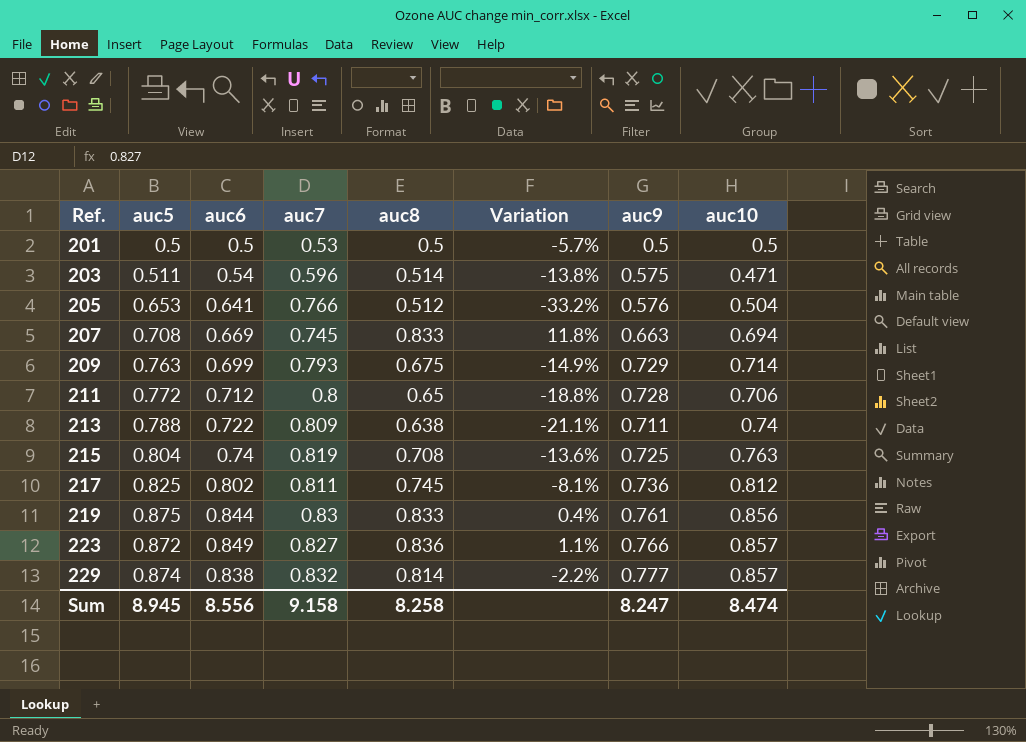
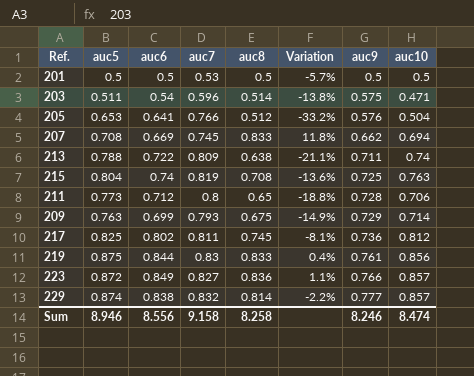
row order: Ref. ascending -> auc9 ascending
207 | auc9: 0.663 -> 0.662
211 | auc5: 0.772 -> 0.773
Sum | auc5: 8.945 -> 8.946
Sum | auc9: 8.247 -> 8.246

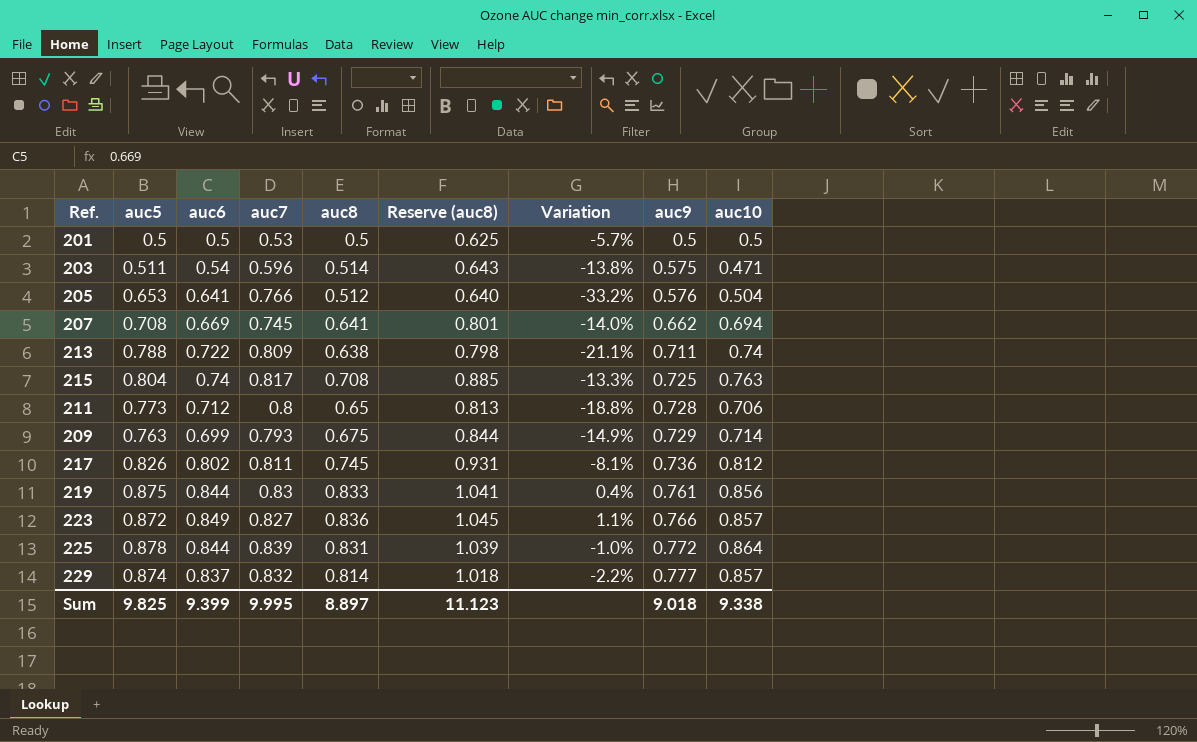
column Reserve (auc8) | formula: none -> [auc8] * 1.25
207 | auc8: 0.833 -> 0.641
207 | Variation: 11.8% -> -14.0%
215 | auc7: 0.819 -> 0.817
215 | Variation: -13.6% -> -13.3%
217 | auc5: 0.825 -> 0.826
row 225: none -> 0.878 | 0.844 | 0.839 | 0.831 | 1.039 | -1.0% | 0.772 | 0.864
229 | auc6: 0.838 -> 0.837
Sum | auc5: 8.946 -> 9.825
Sum | auc6: 8.556 -> 9.399
Sum | auc7: 9.158 -> 9.995
Sum | auc8: 8.258 -> 8.897
Sum | auc9: 8.246 -> 9.018
Sum | auc10: 8.474 -> 9.338

